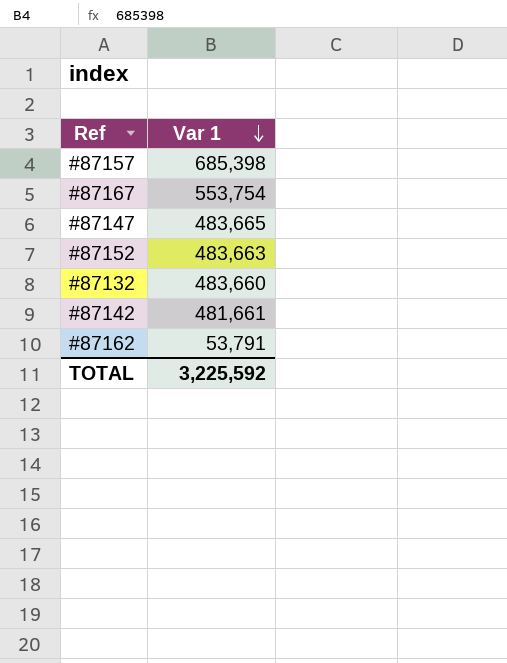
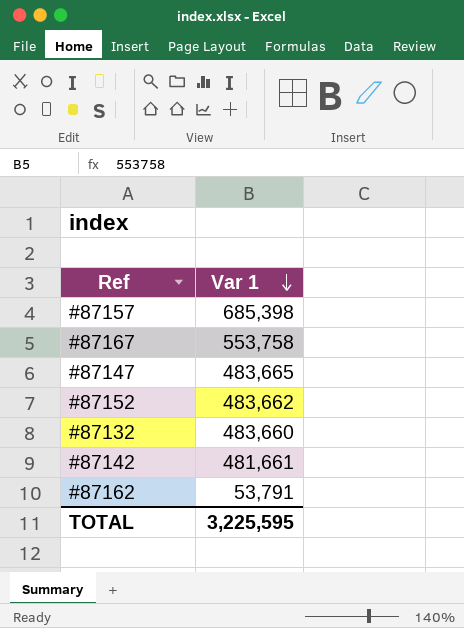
#87167 | Var 1: 553,754 -> 553,758
#87152 | Var 1: 483,663 -> 483,662
TOTAL | Var 1: 3,225,592 -> 3,225,595

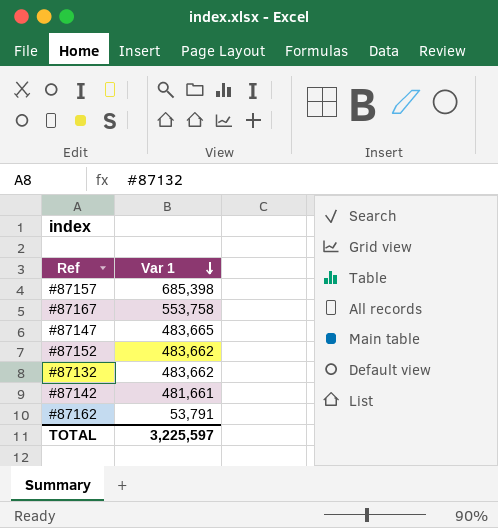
#87132 | Var 1: 483,660 -> 483,662
TOTAL | Var 1: 3,225,595 -> 3,225,597

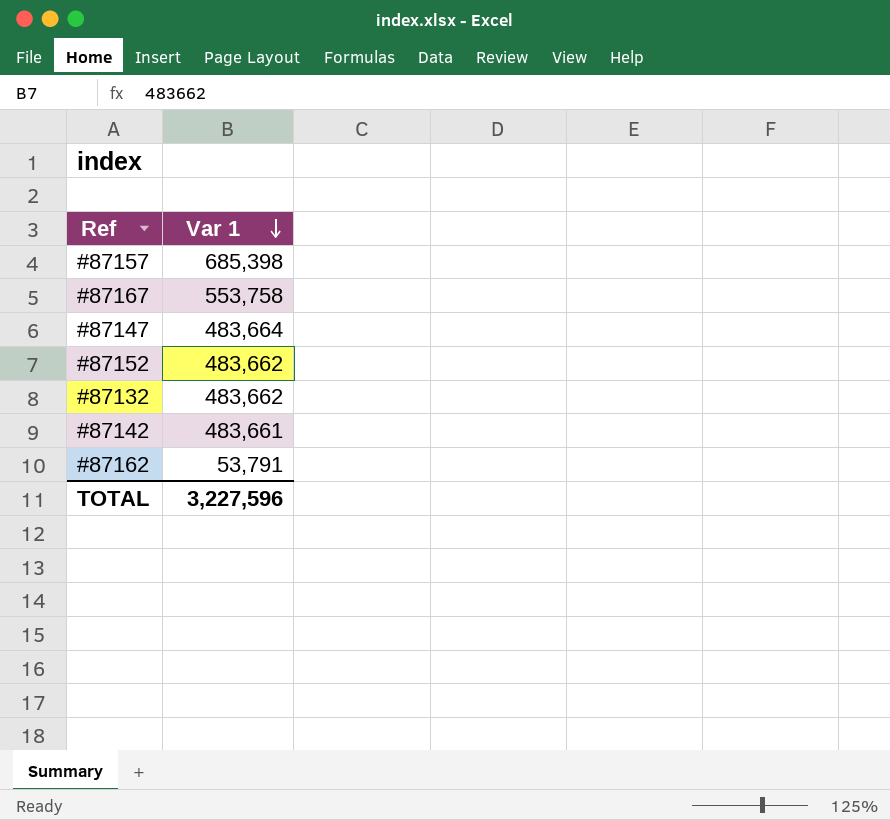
#87147 | Var 1: 483,665 -> 483,664
#87142 | Var 1: 481,661 -> 483,661
TOTAL | Var 1: 3,225,597 -> 3,227,596

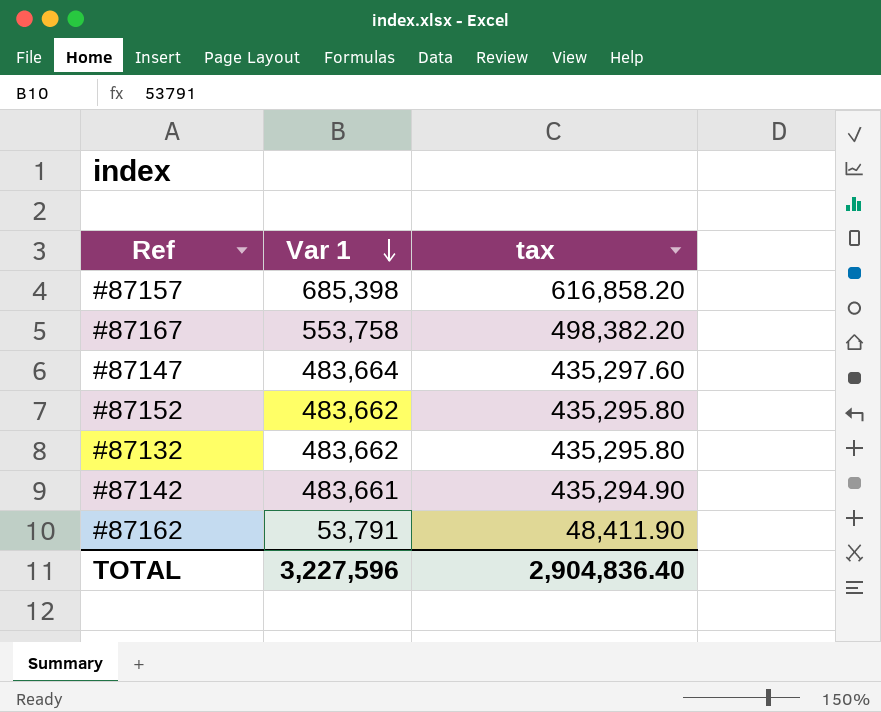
column tax | formula: none -> [Var 1] * 0.9

